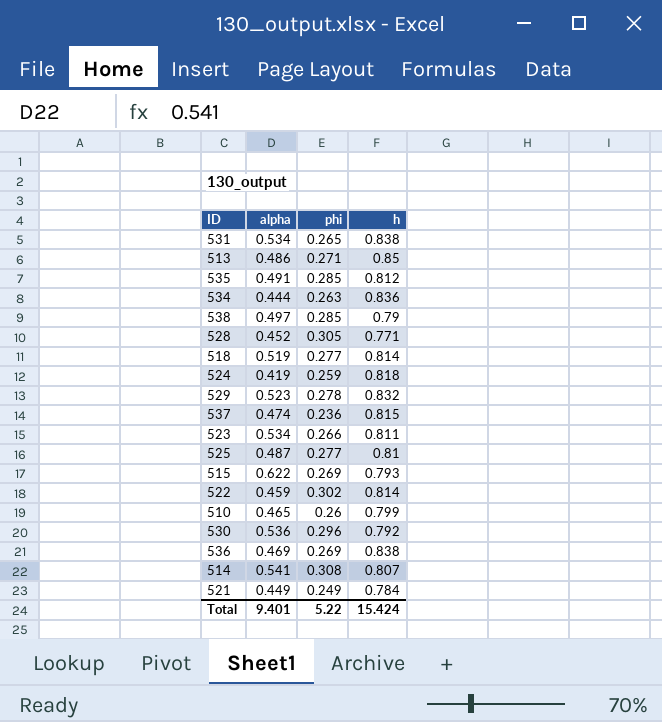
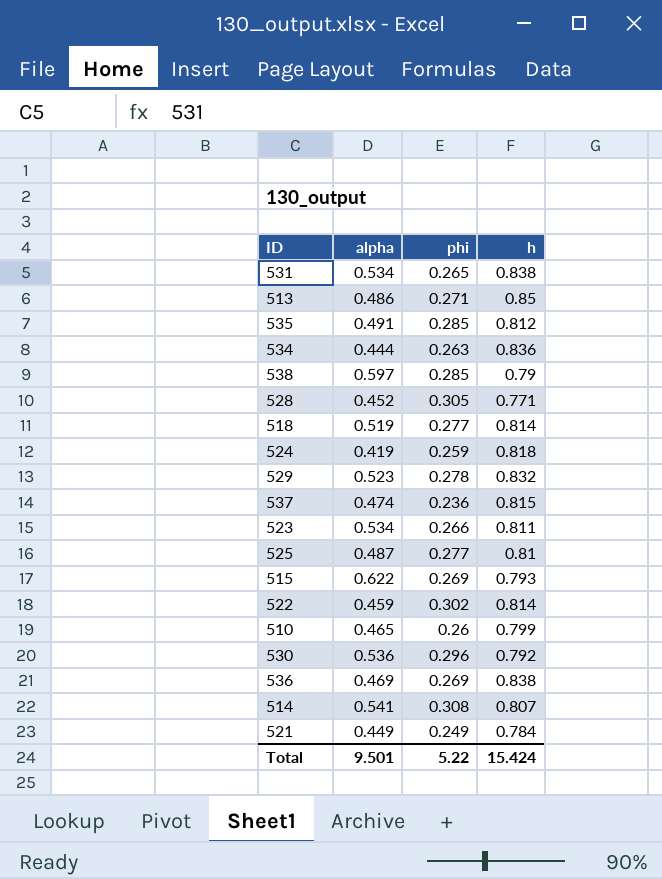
538 | alpha: 0.497 -> 0.597
Total | alpha: 9.401 -> 9.501

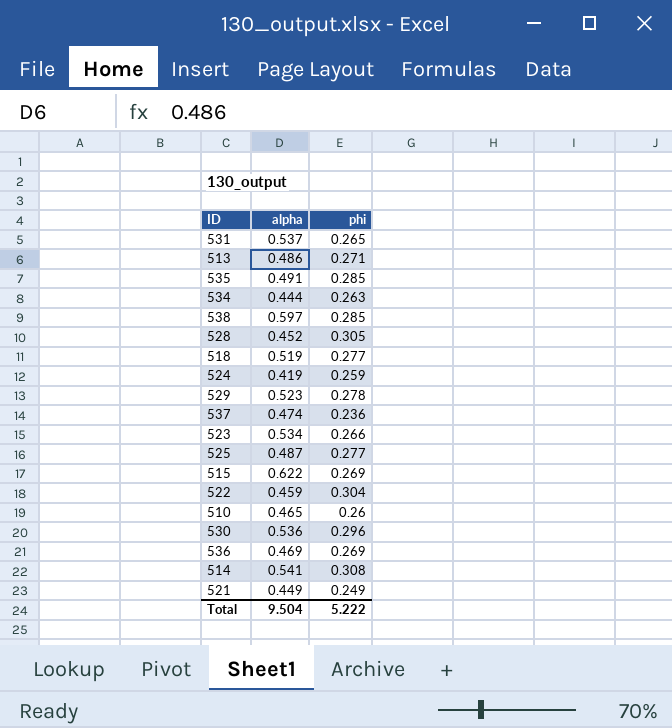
column h | position: 4 -> none
531 | alpha: 0.534 -> 0.537
522 | phi: 0.302 -> 0.304
Total | alpha: 9.501 -> 9.504
Total | phi: 5.22 -> 5.222

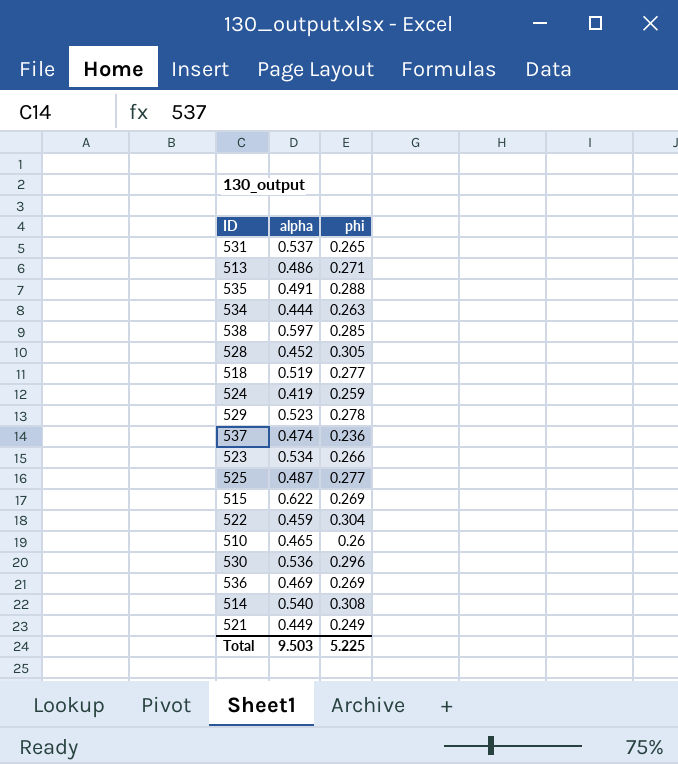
535 | phi: 0.285 -> 0.288
514 | alpha: 0.541 -> 0.540
Total | alpha: 9.504 -> 9.503
Total | phi: 5.222 -> 5.225

